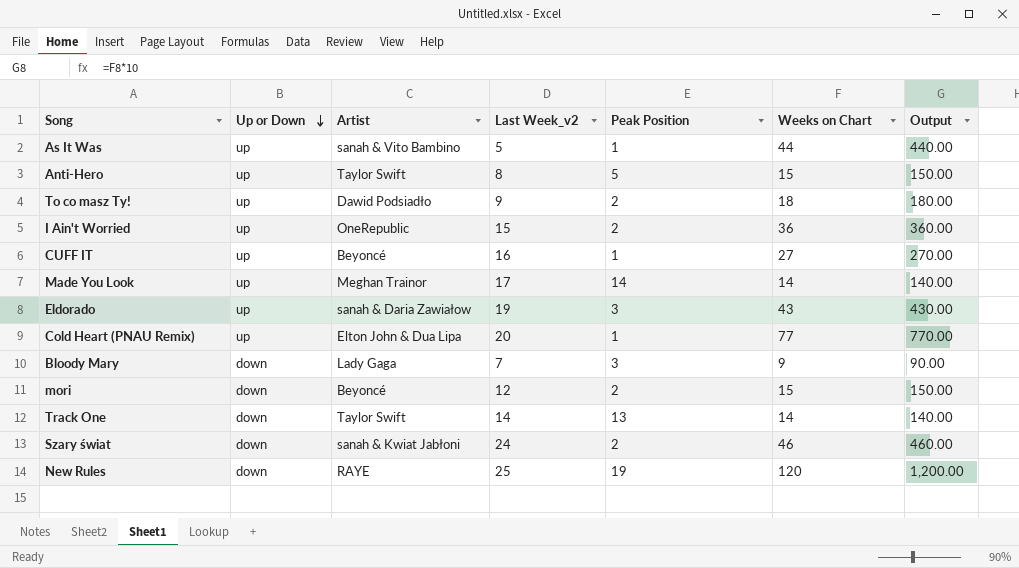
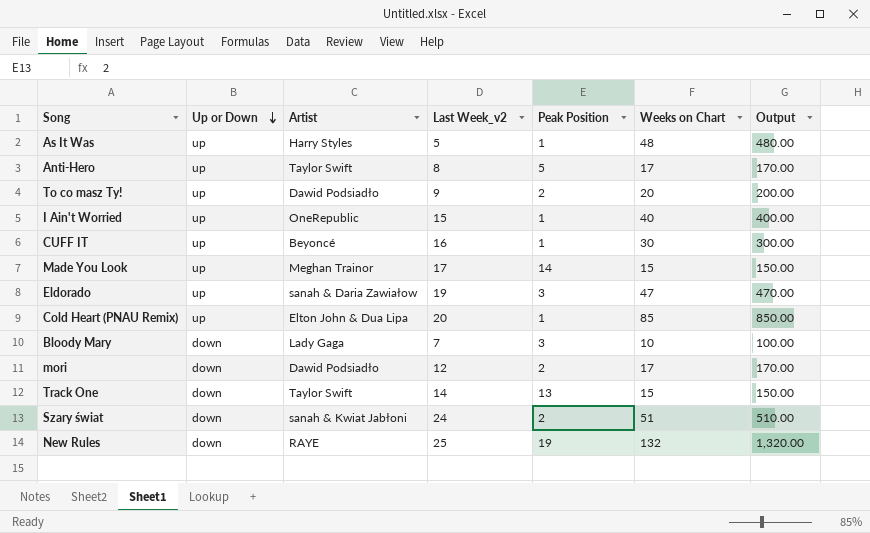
As It Was | Artist: sanah & Vito Bambino -> Harry Styles
As It Was | Weeks on Chart: 44 -> 48
As It Was | Output: 440.00 -> 480.00
Anti-Hero | Weeks on Chart: 15 -> 17
Anti-Hero | Output: 150.00 -> 170.00
To co masz Ty! | Weeks on Chart: 18 -> 20
To co masz Ty! | Output: 180.00 -> 200.00
I Ain't Worried | Peak Position: 2 -> 1
I Ain't Worried | Weeks on Chart: 36 -> 40
I Ain't Worried | Output: 360.00 -> 400.00
CUFF IT | Weeks on Chart: 27 -> 30
CUFF IT | Output: 270.00 -> 300.00
Made You Look | Weeks on Chart: 14 -> 15
Made You Look | Output: 140.00 -> 150.00
Eldorado | Weeks on Chart: 43 -> 47
Eldorado | Output: 430.00 -> 470.00
Cold Heart (PNAU Remix) | Weeks on Chart: 77 -> 85
Cold Heart (PNAU Remix) | Output: 770.00 -> 850.00
Bloody Mary | Weeks on Chart: 9 -> 10
Bloody Mary | Output: 90.00 -> 100.00
mori | Artist: Beyoncé -> Dawid Podsiadło
mori | Weeks on Chart: 15 -> 17
mori | Output: 150.00 -> 170.00
Track One | Weeks on Chart: 14 -> 15
Track One | Output: 140.00 -> 150.00
Szary świat | Weeks on Chart: 46 -> 51
Szary świat | Output: 460.00 -> 510.00
New Rules | Weeks on Chart: 120 -> 132
New Rules | Output: 1,200.00 -> 1,320.00

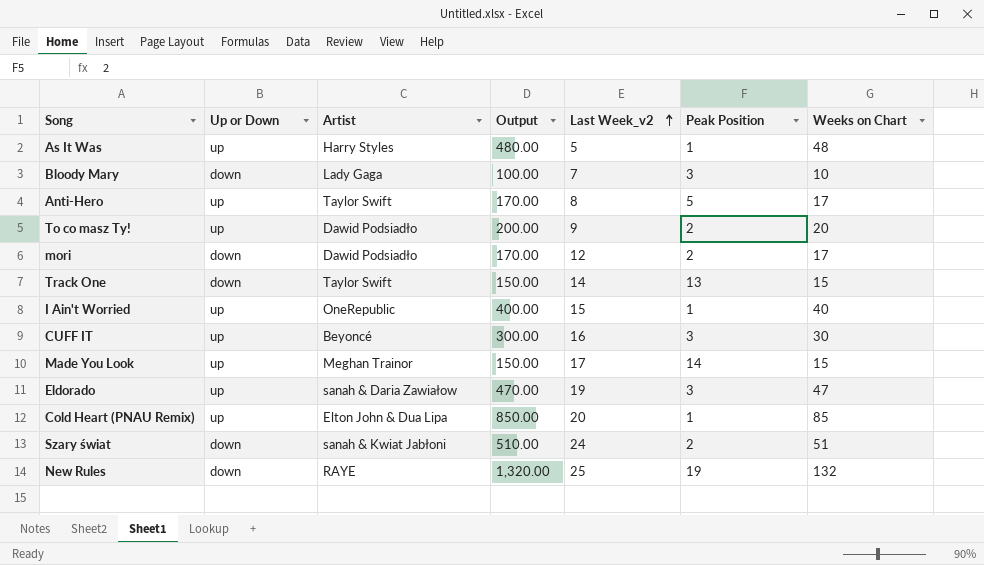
row order: Up or Down descending -> Last Week_v2 ascending
column Output | position: 7 -> 4
CUFF IT | Peak Position: 1 -> 3

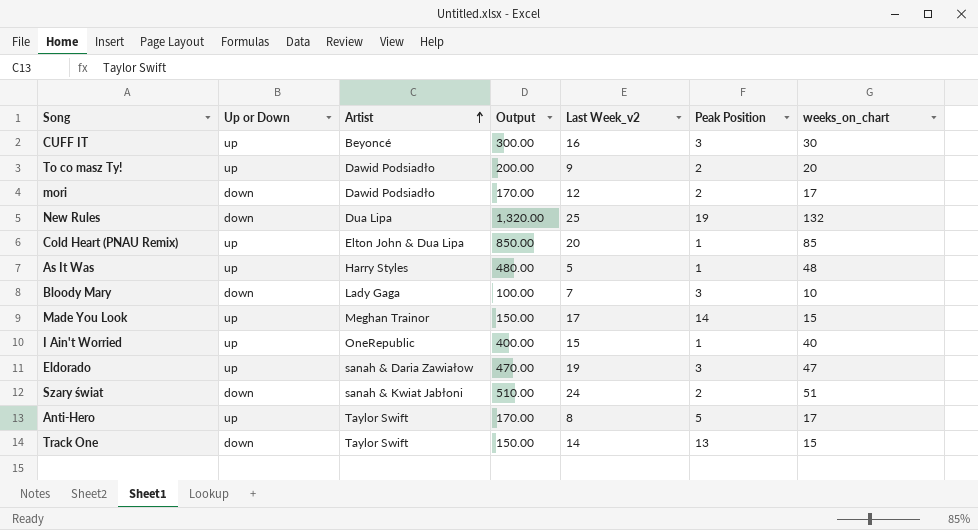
row order: Last Week_v2 ascending -> Artist ascending
column name: Weeks on Chart -> weeks_on_chart
New Rules | Artist: RAYE -> Dua Lipa

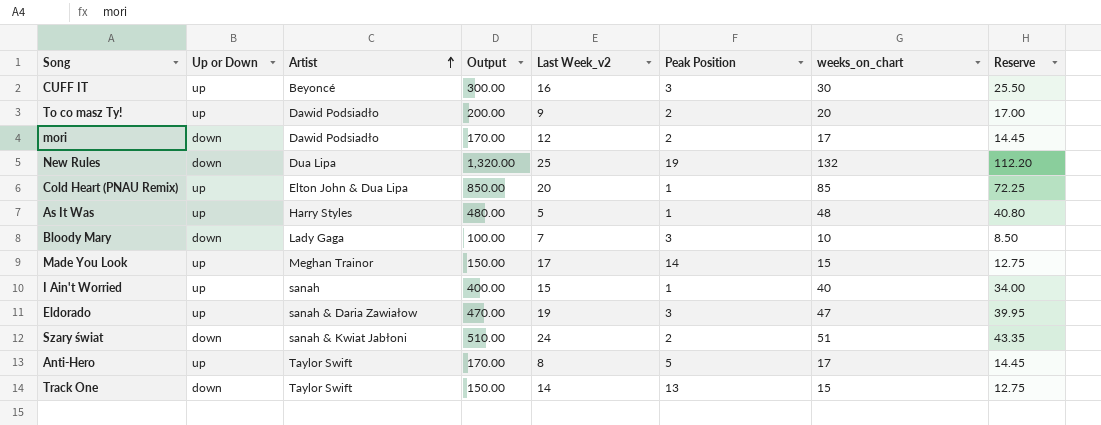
column Reserve | formula: none -> [weeks_on_chart] * 0.85
I Ain't Worried | Artist: OneRepublic -> sanah

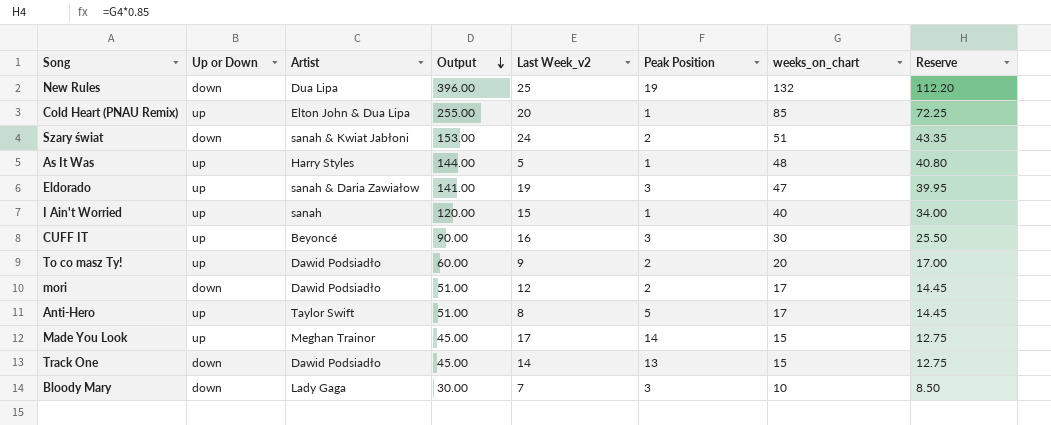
row order: Artist ascending -> Output descending
column Output | formula: [weeks_on_chart] * 10 -> [weeks_on_chart] * 3
Track One | Artist: Taylor Swift -> Dawid Podsiadło

